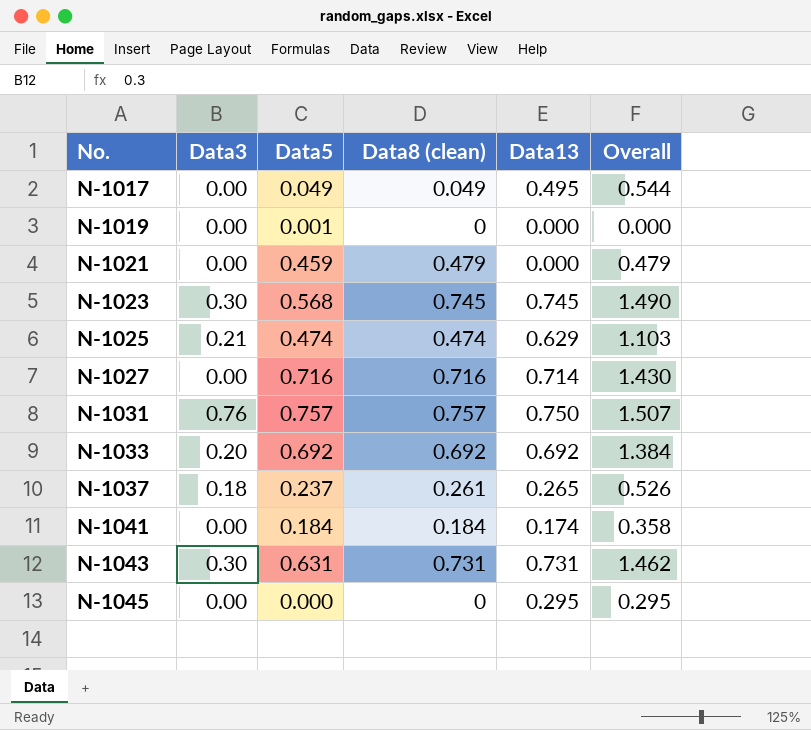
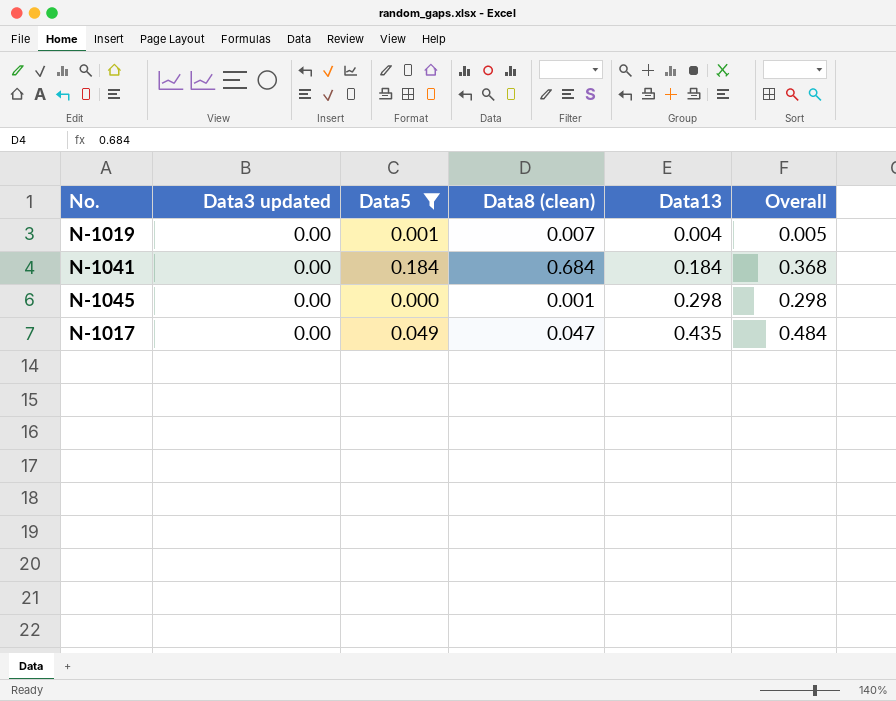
filter: none -> Data5 <= 0.184
row order: No. ascending -> Data13 ascending
column name: Data3 -> Data3 updated
column Overall | formula: [Data8 (clean)] + [Data13] -> [Data5] + [Data13]
N-1019 | Data8 (clean): 0 -> 0.007
N-1019 | Data13: 0.000 -> 0.004
N-1041 | Data8 (clean): 0.184 -> 0.684
N-1041 | Data13: 0.174 -> 0.184
N-1045 | Data8 (clean): 0 -> 0.001
N-1045 | Data13: 0.295 -> 0.298
N-1017 | Data8 (clean): 0.049 -> 0.047
N-1017 | Data13: 0.495 -> 0.435

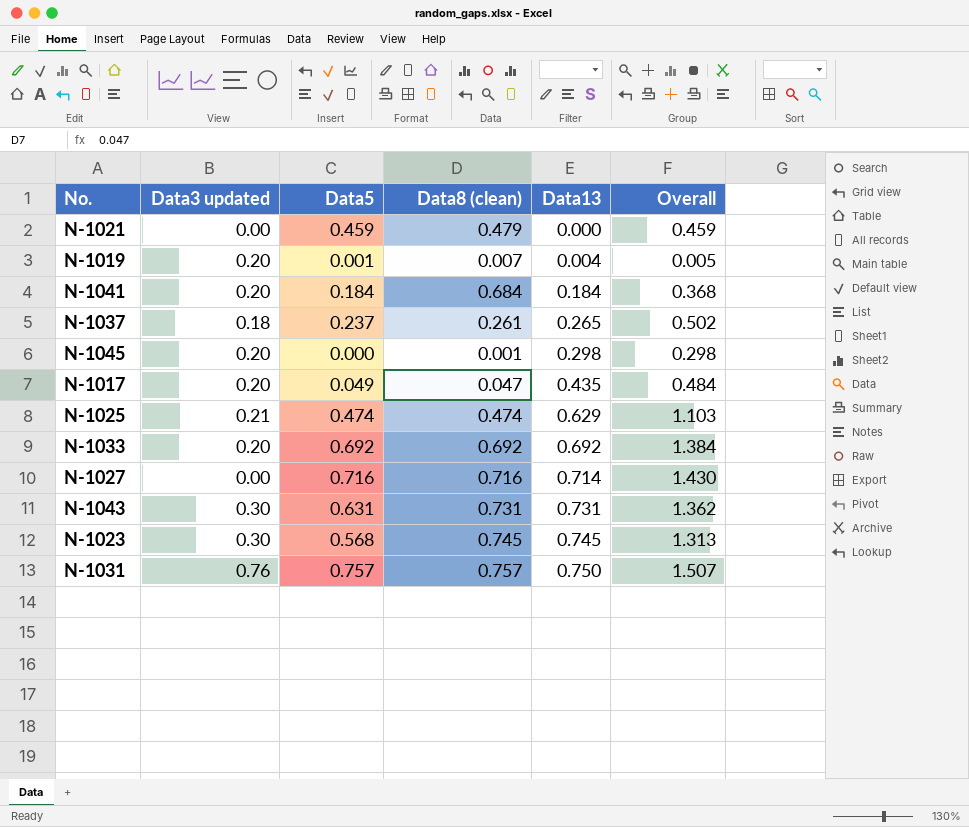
filter: Data5 <= 0.184 -> none
N-1019 | Data3 updated: 0.00 -> 0.20
N-1041 | Data3 updated: 0.00 -> 0.20
N-1045 | Data3 updated: 0.00 -> 0.20
N-1017 | Data3 updated: 0.00 -> 0.20

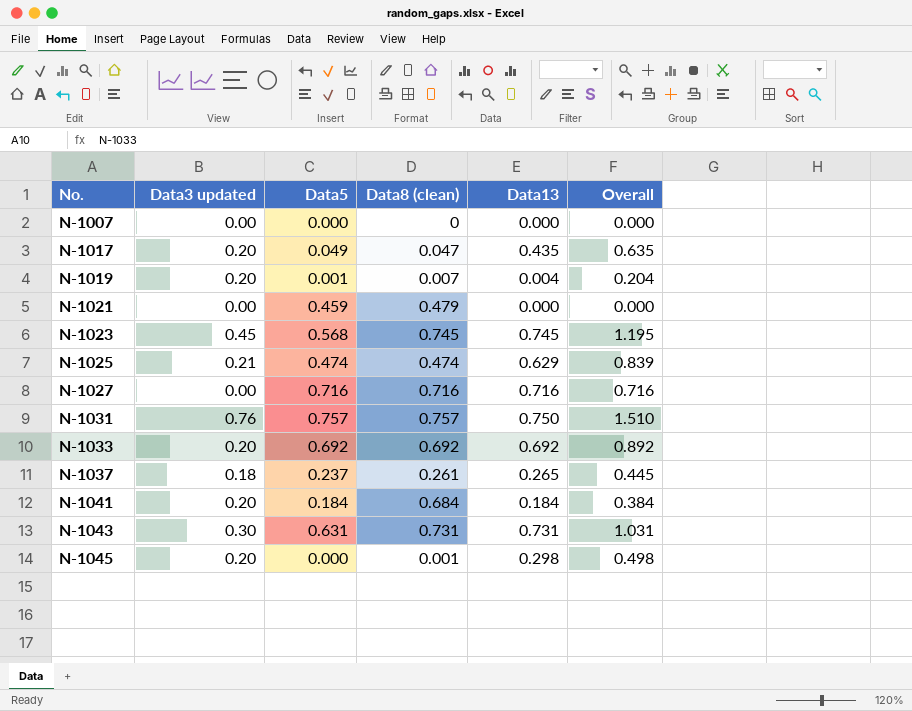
row order: Data13 ascending -> No. ascending
column Overall | formula: [Data5] + [Data13] -> [Data3 updated] + [Data13]
row N-1007: none -> 0.00 | 0.000 | 0 | 0.000 | 0.000
N-1023 | Data3 updated: 0.30 -> 0.45
N-1027 | Data13: 0.714 -> 0.716

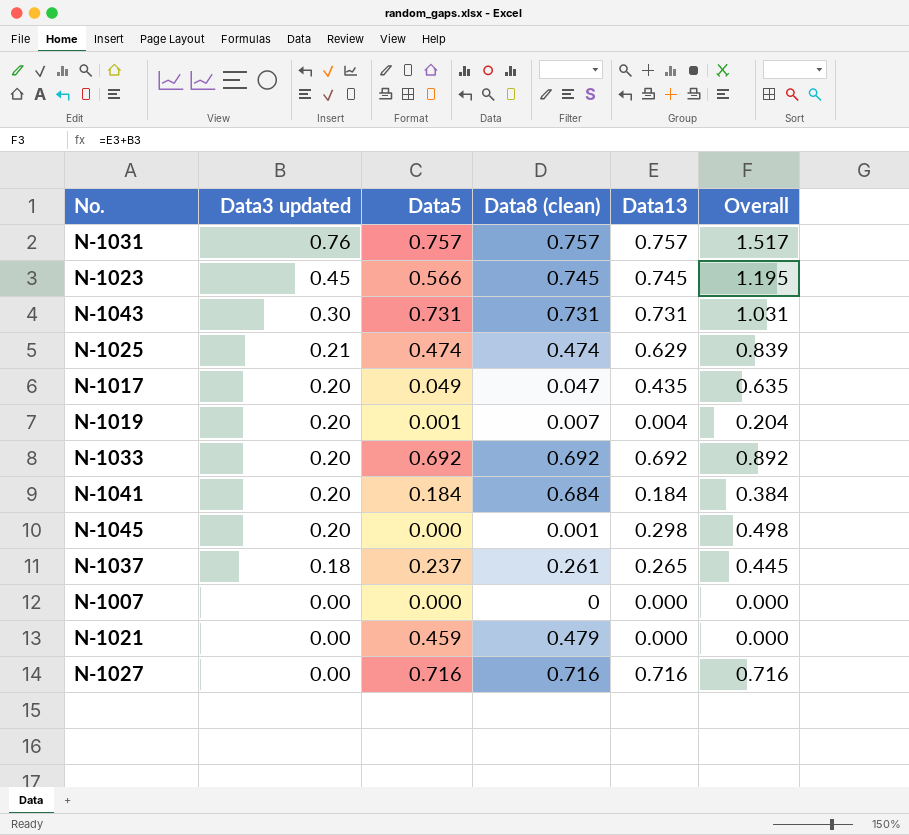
row order: No. ascending -> Data3 updated descending
N-1031 | Data13: 0.750 -> 0.757
N-1031 | Overall: 1.510 -> 1.517
N-1023 | Data5: 0.568 -> 0.566
N-1043 | Data5: 0.631 -> 0.731

